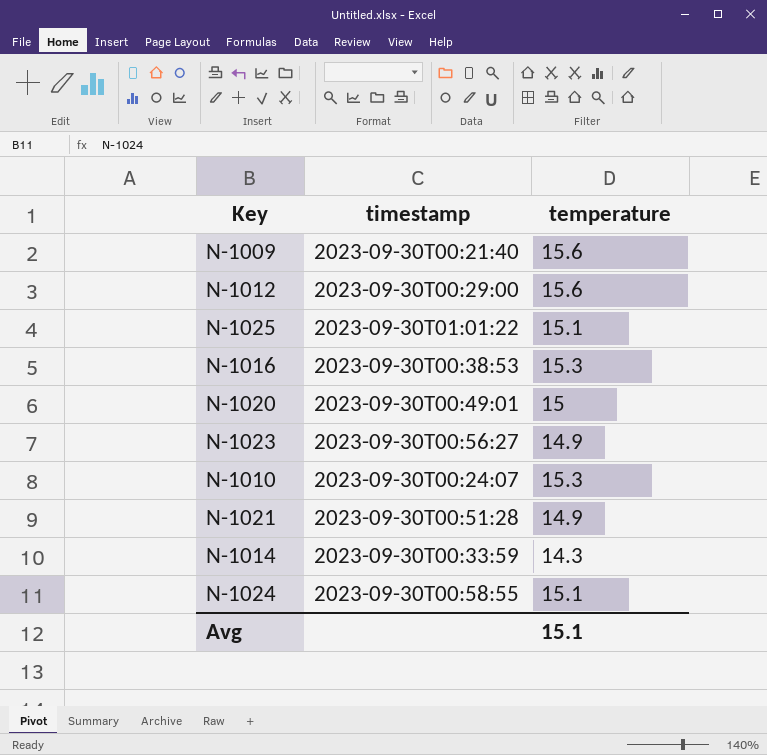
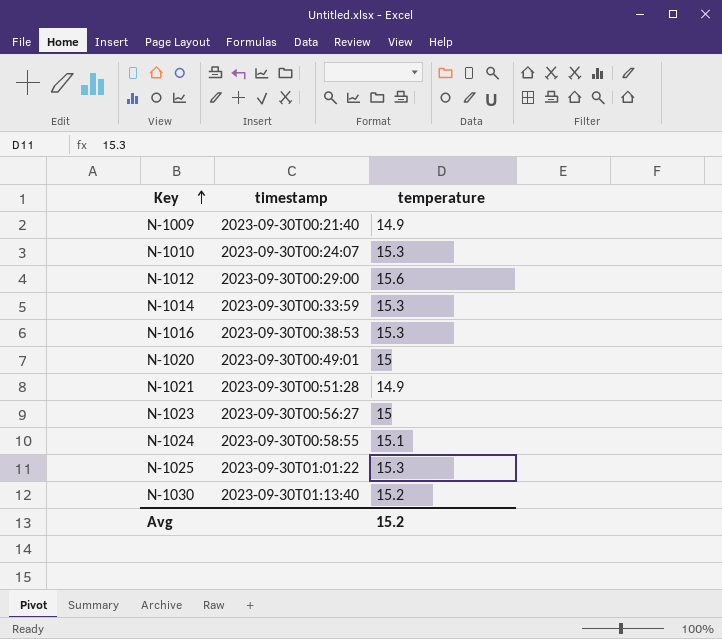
row order: none -> Key ascending
N-1009 | temperature: 15.6 -> 14.9
N-1014 | temperature: 14.3 -> 15.3
N-1023 | temperature: 14.9 -> 15
N-1025 | temperature: 15.1 -> 15.3
row N-1030: none -> 2023-09-30T01:13:40 | 15.2
Avg | temperature: 15.1 -> 15.2

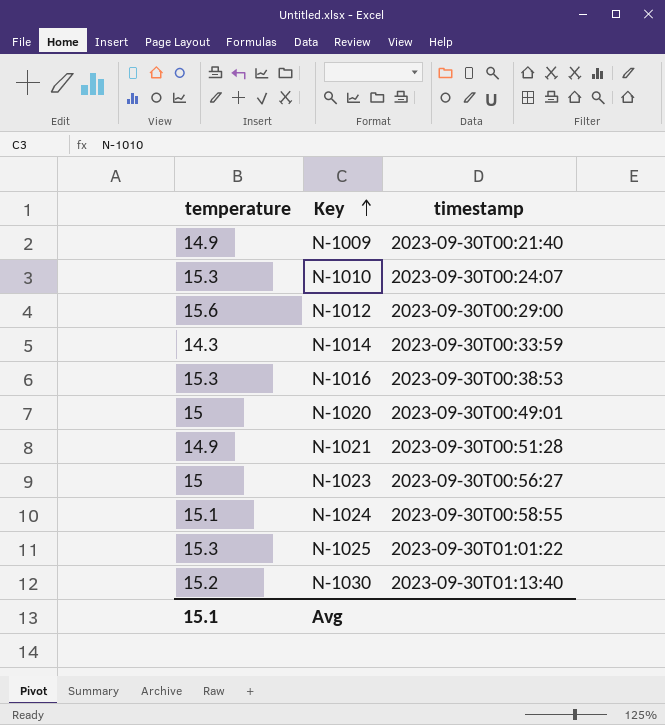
column temperature | position: 3 -> 1
N-1014 | temperature: 15.3 -> 14.3
Avg | temperature: 15.2 -> 15.1

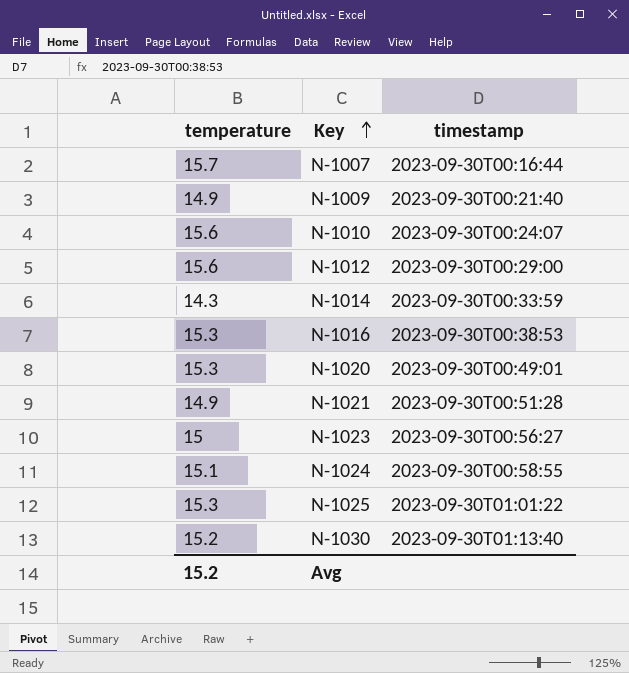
row N-1007: none -> 15.7 | 2023-09-30T00:16:44
N-1010 | temperature: 15.3 -> 15.6
N-1020 | temperature: 15 -> 15.3
Avg | temperature: 15.1 -> 15.2

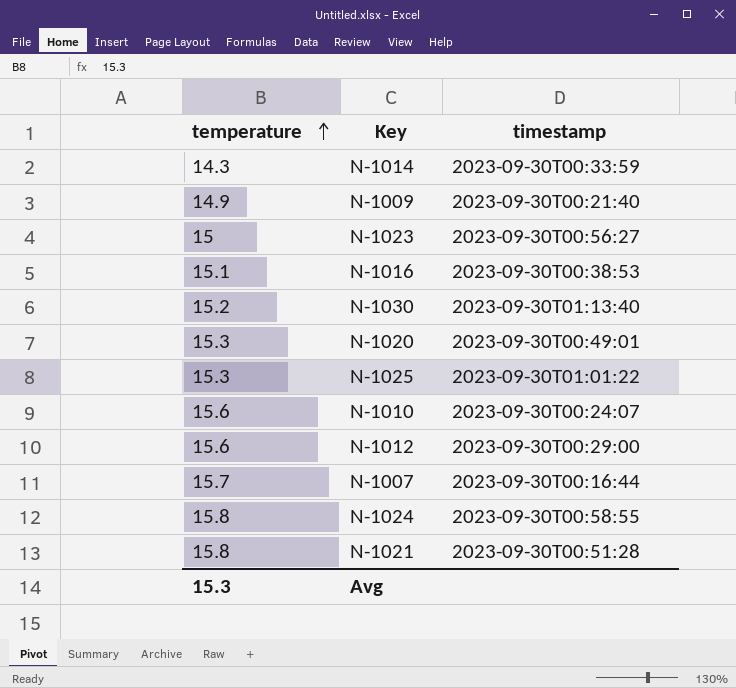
row order: Key ascending -> temperature ascending
N-1016 | temperature: 15.3 -> 15.1
N-1024 | temperature: 15.1 -> 15.8
N-1021 | temperature: 14.9 -> 15.8
Avg | temperature: 15.2 -> 15.3

